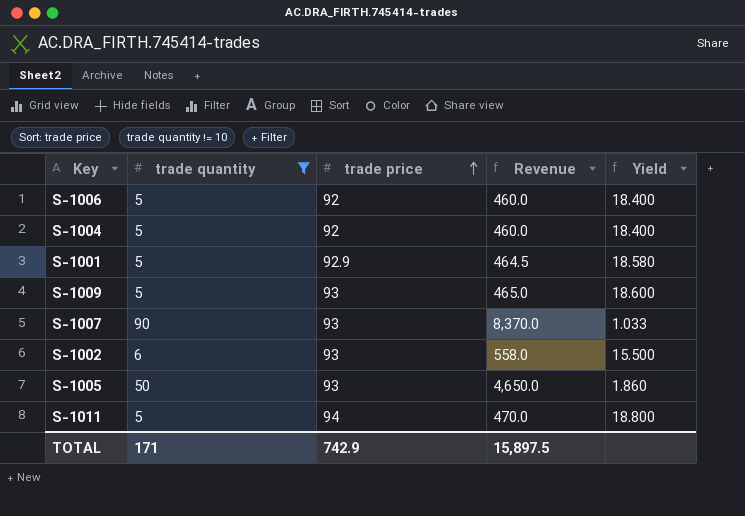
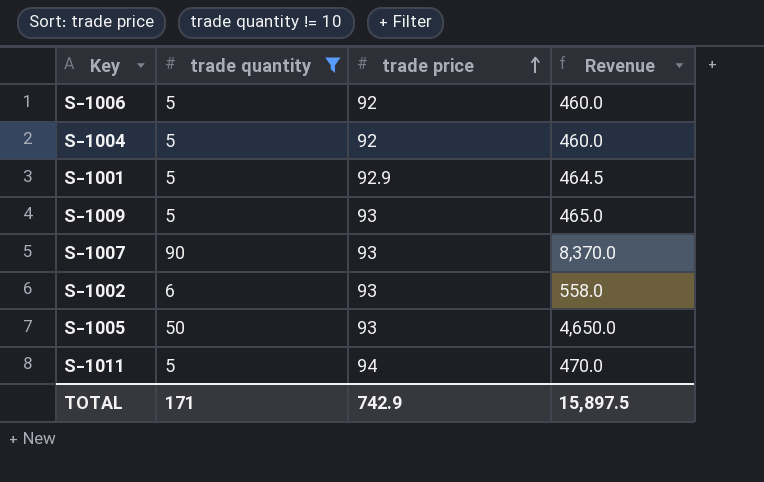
column Yield | formula: [trade price] / [trade quantity] -> none

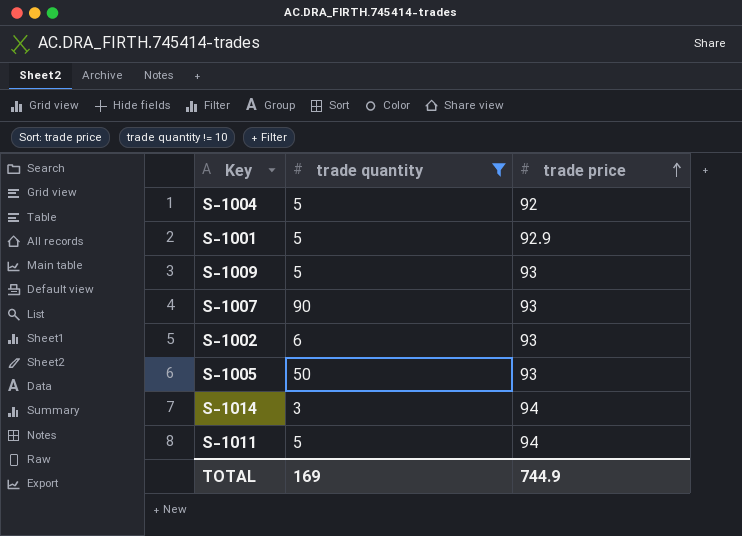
column Revenue | formula: [trade quantity] * [trade price] -> none
row S-1006: 5 | 92 | 460.0 -> none
row S-1014: none -> 3 | 94
TOTAL | trade quantity: 171 -> 169
TOTAL | trade price: 742.9 -> 744.9

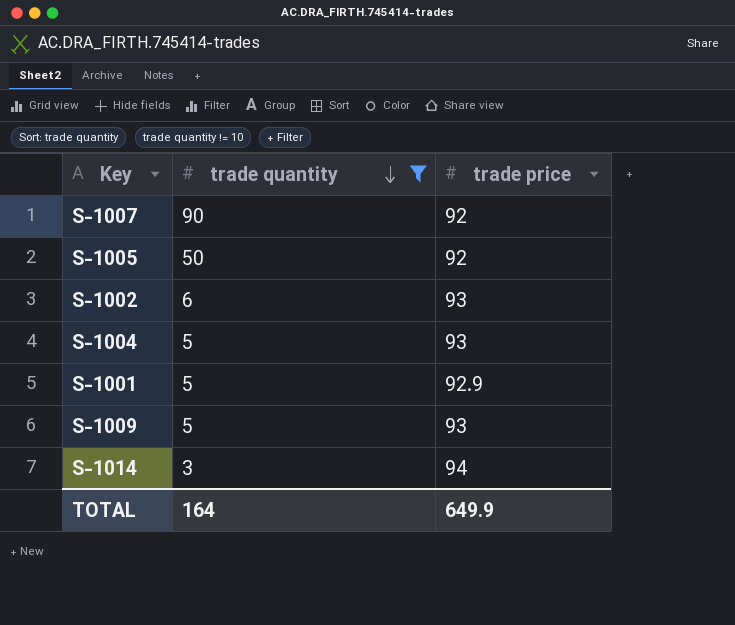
row order: trade price ascending -> trade quantity descending
row S-1011: 5 | 94 -> none
S-1007 | trade price: 93 -> 92
S-1005 | trade price: 93 -> 92
S-1004 | trade price: 92 -> 93
TOTAL | trade quantity: 169 -> 164
TOTAL | trade price: 744.9 -> 649.9

